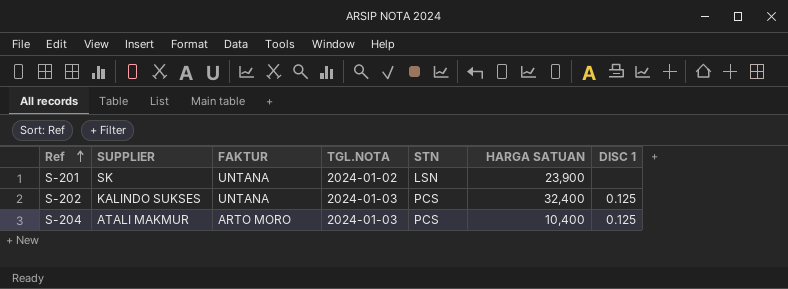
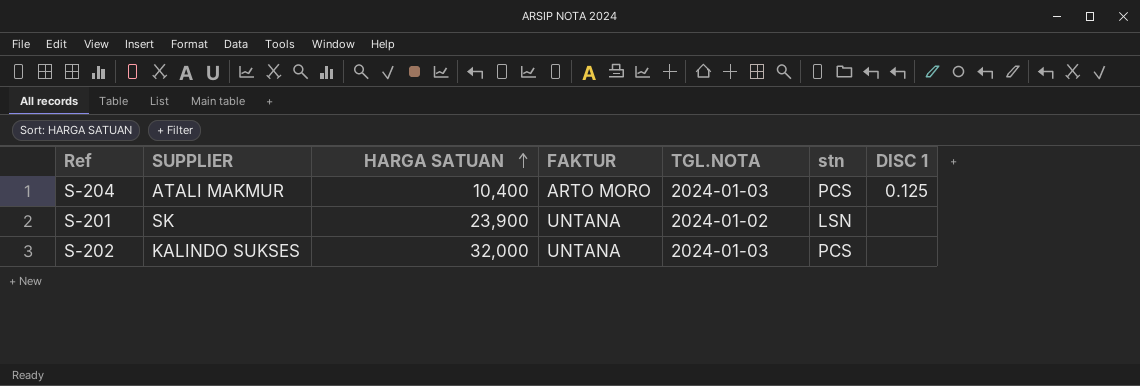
row order: Ref ascending -> HARGA SATUAN ascending
column HARGA SATUAN | position: 6 -> 3
column name: STN -> stn
S-202 | HARGA SATUAN: 32,400 -> 32,000
S-202 | DISC 1: 0.125 -> none

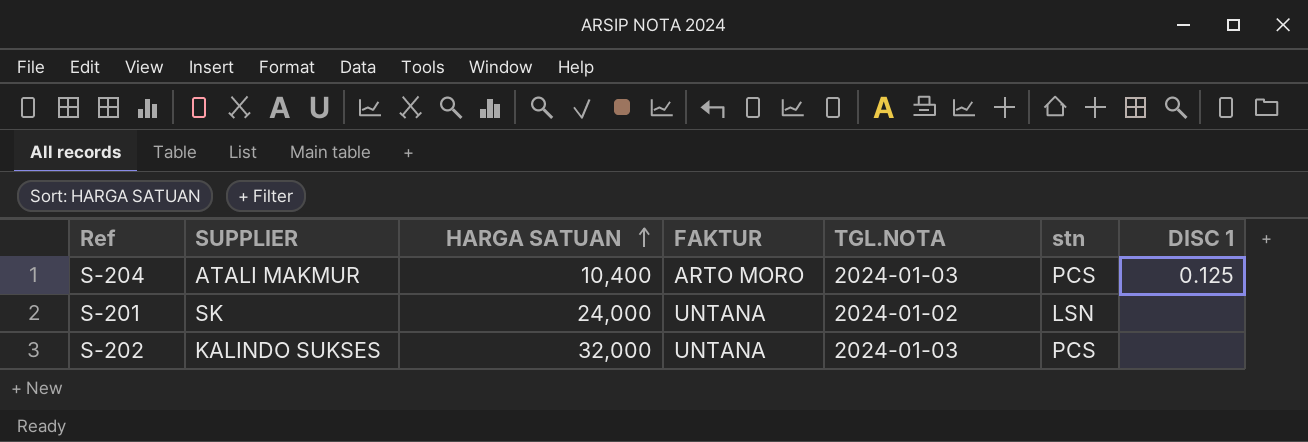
S-201 | HARGA SATUAN: 23,900 -> 24,000

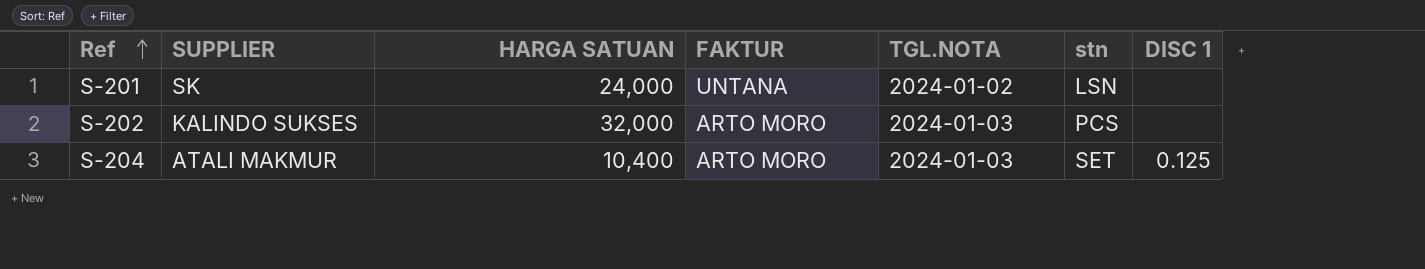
row order: HARGA SATUAN ascending -> Ref ascending
S-202 | FAKTUR: UNTANA -> ARTO MORO
S-204 | stn: PCS -> SET

